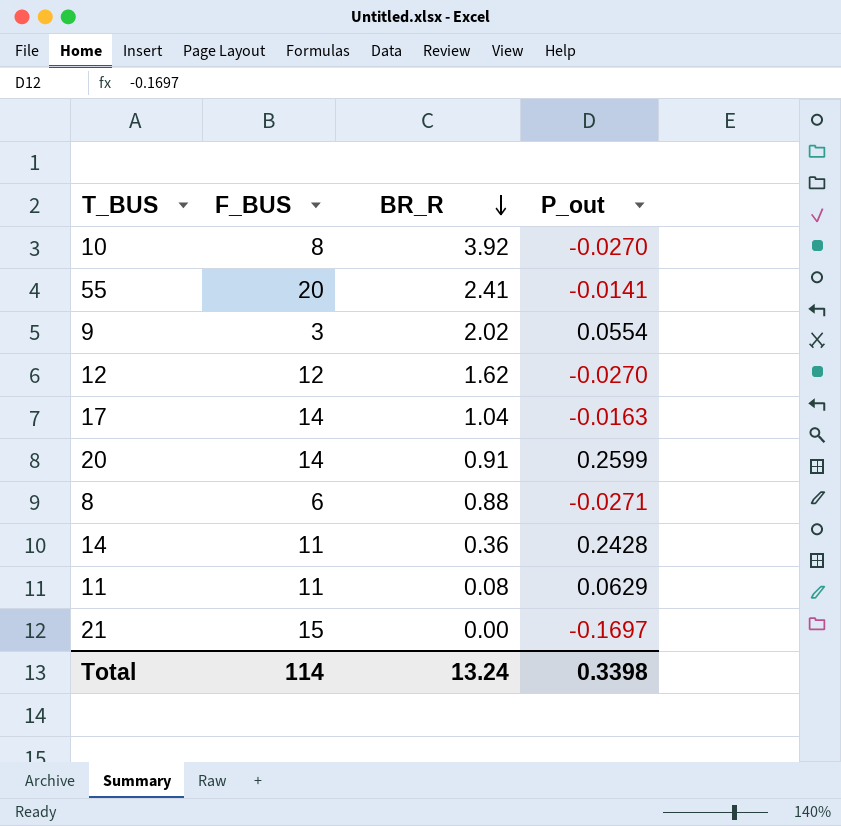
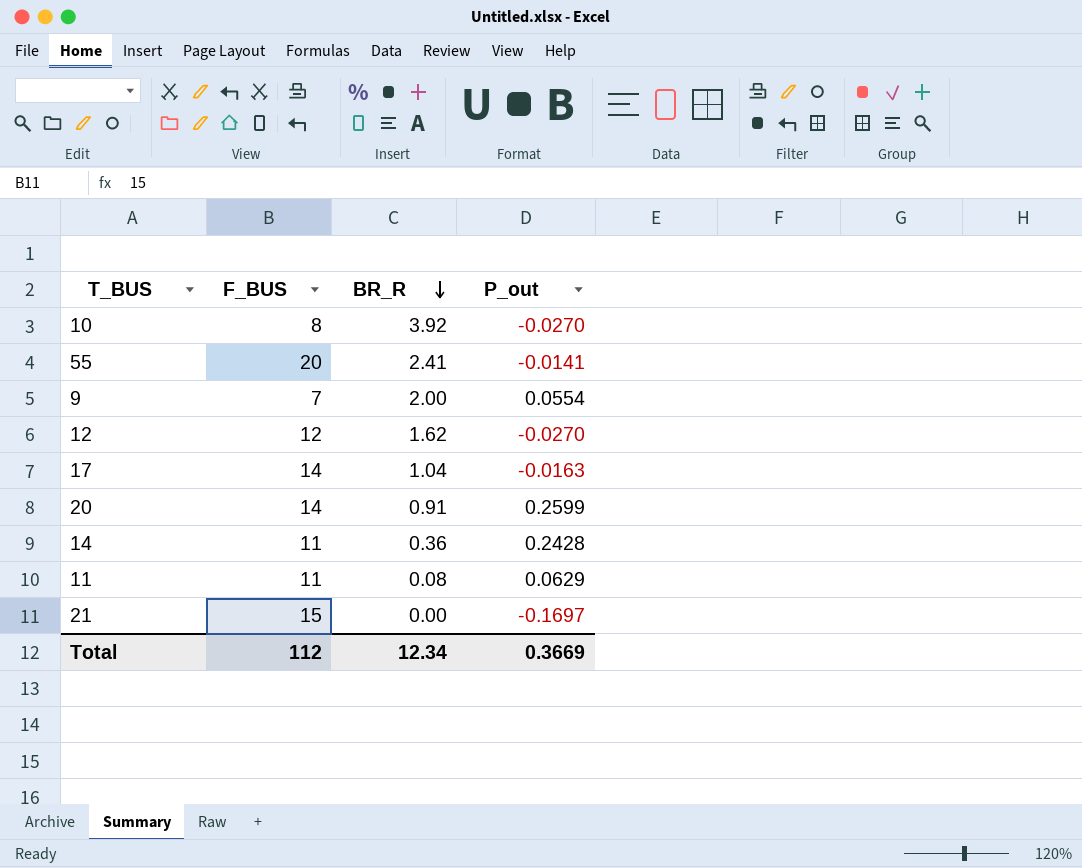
row 8: 6 | 0.88 | -0.0271 -> none
9 | F_BUS: 3 -> 7
9 | BR_R: 2.02 -> 2.00
Total | F_BUS: 114 -> 112
Total | BR_R: 13.24 -> 12.34
Total | P_out: 0.3398 -> 0.3669

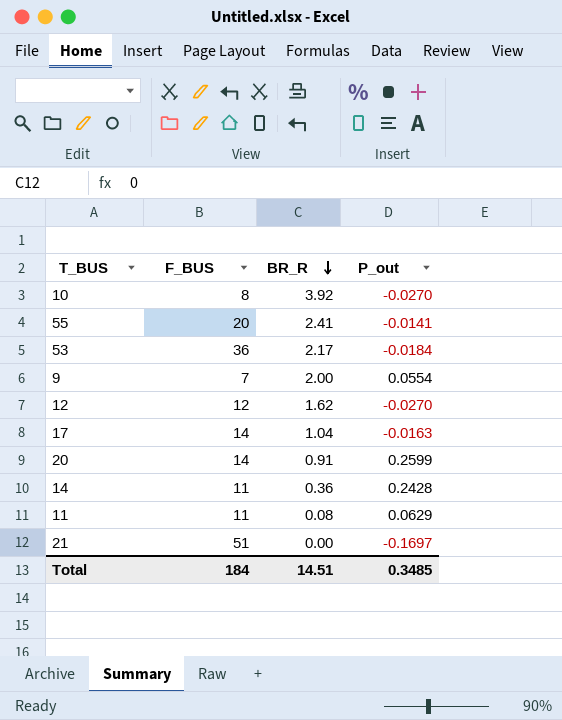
row 53: none -> 36 | 2.17 | -0.0184
21 | F_BUS: 15 -> 51
Total | F_BUS: 112 -> 184
Total | BR_R: 12.34 -> 14.51
Total | P_out: 0.3669 -> 0.3485

